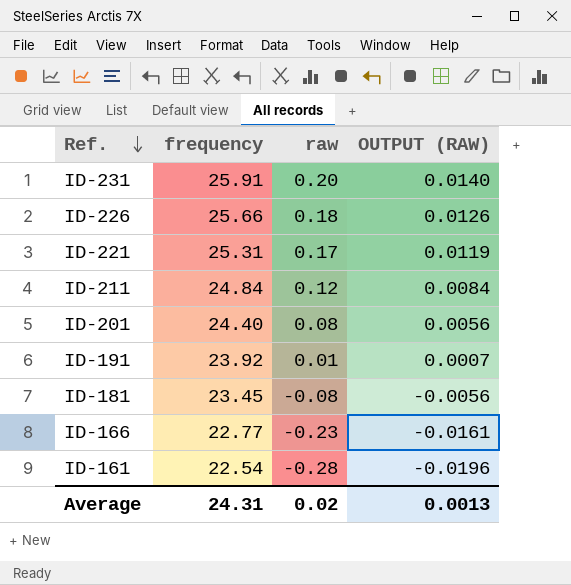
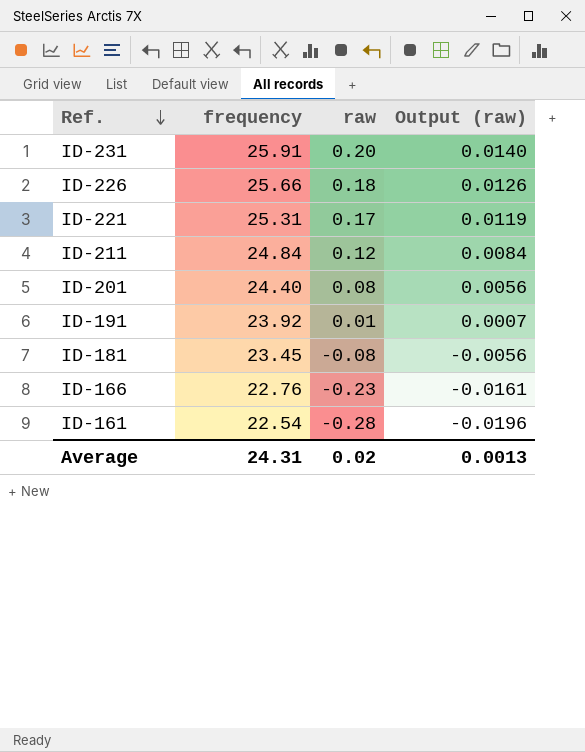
column name: OUTPUT (RAW) -> Output (raw)
ID-166 | frequency: 22.77 -> 22.76

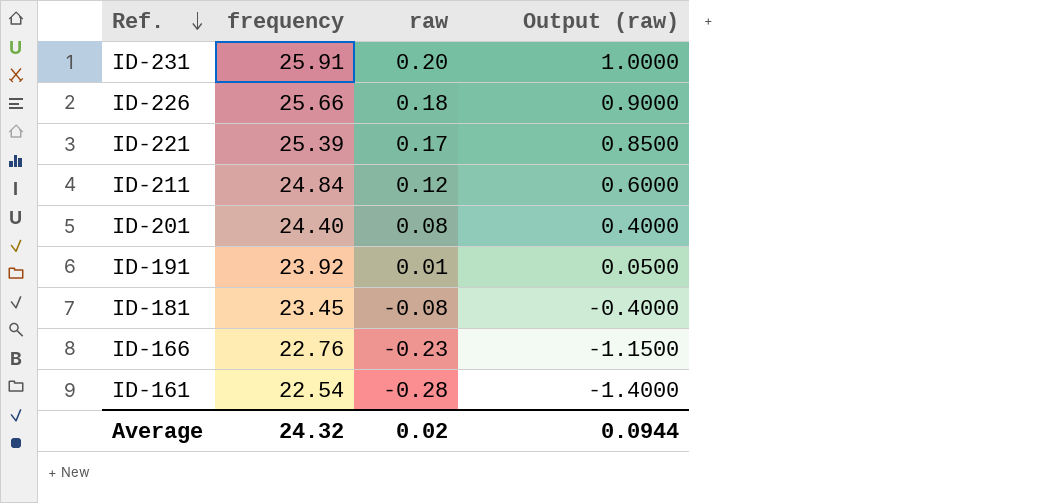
column Output (raw) | formula: [raw] * 0.07 -> [raw] * 5
ID-221 | frequency: 25.31 -> 25.39
Average | frequency: 24.31 -> 24.32
Average | Output (raw): 0.0013 -> 0.0944

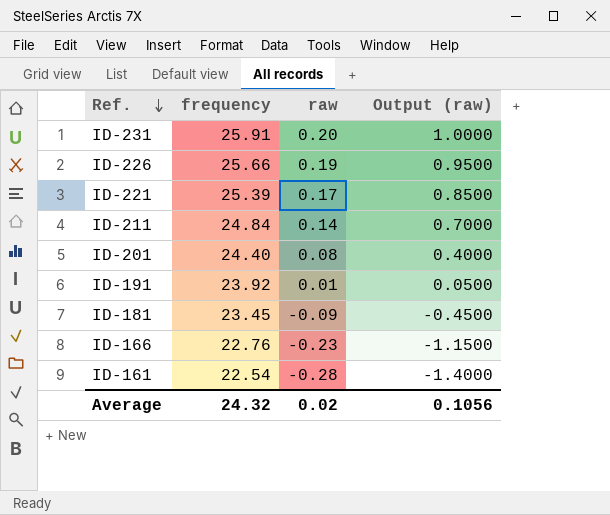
ID-226 | raw: 0.18 -> 0.19
ID-226 | Output (raw): 0.9000 -> 0.9500
ID-211 | raw: 0.12 -> 0.14
ID-211 | Output (raw): 0.6000 -> 0.7000
ID-181 | raw: -0.08 -> -0.09
ID-181 | Output (raw): -0.4000 -> -0.4500
Average | Output (raw): 0.0944 -> 0.1056

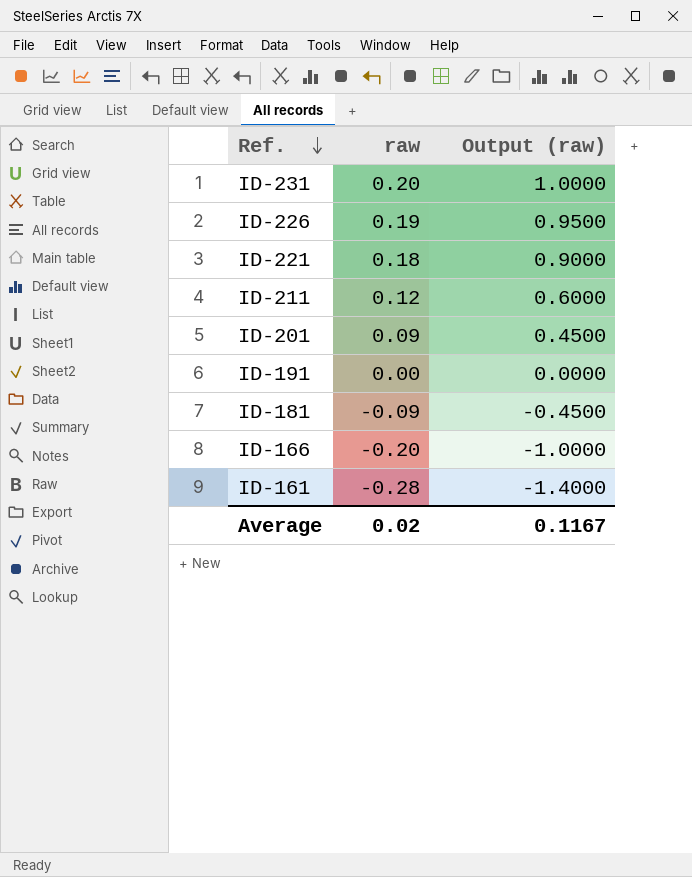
column frequency | position: 2 -> none
ID-221 | raw: 0.17 -> 0.18
ID-221 | Output (raw): 0.8500 -> 0.9000
ID-211 | raw: 0.14 -> 0.12
ID-211 | Output (raw): 0.7000 -> 0.6000
ID-201 | raw: 0.08 -> 0.09
ID-201 | Output (raw): 0.4000 -> 0.4500
ID-191 | raw: 0.01 -> 0.00
ID-191 | Output (raw): 0.0500 -> 0.0000
ID-166 | raw: -0.23 -> -0.20
ID-166 | Output (raw): -1.1500 -> -1.0000
Average | Output (raw): 0.1056 -> 0.1167

